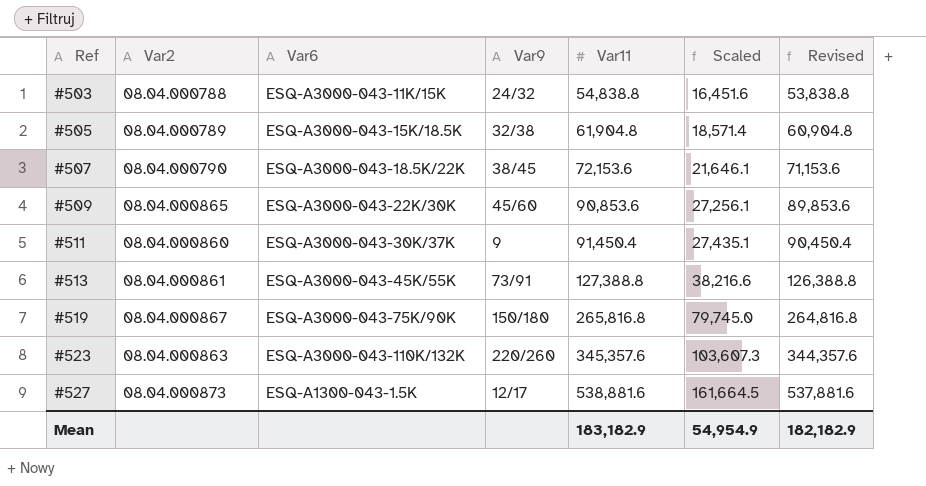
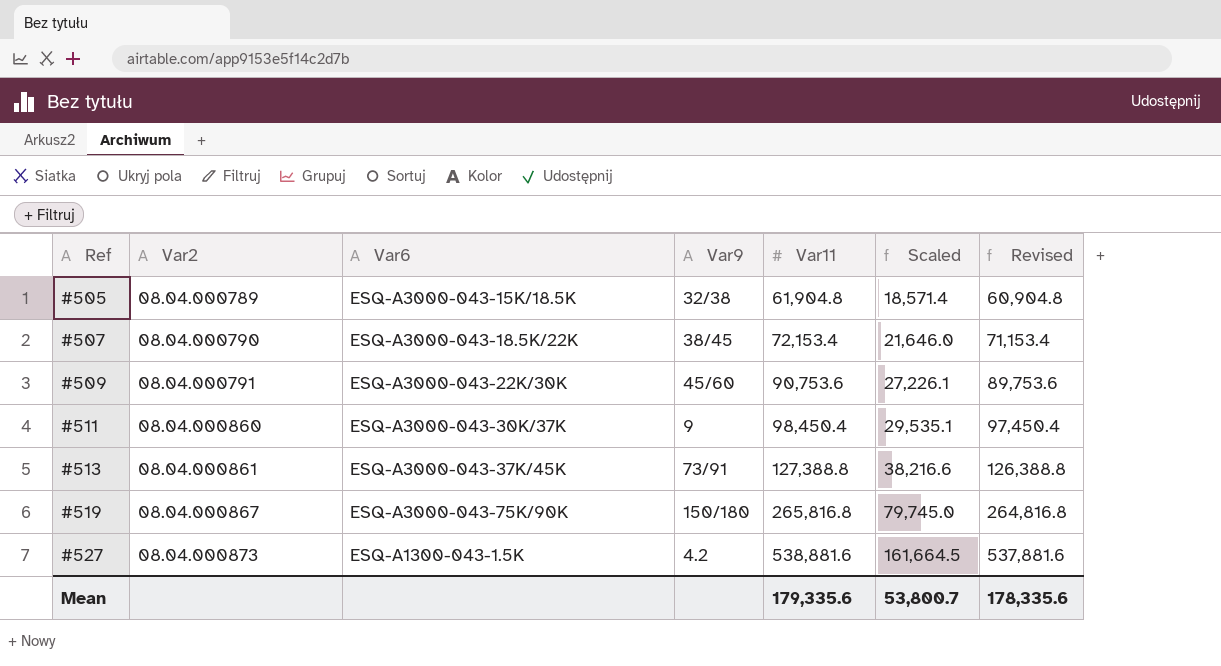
row #503: 08.04.000788 | ESQ-A3000-043-11K/15K | 24/32 | 54,838.8 | 16,451.6 | 53,838.8 -> none
row #523: 08.04.000863 | ESQ-A3000-043-110K/132K | 220/260 | 345,357.6 | 103,607.3 | 344,357.6 -> none
#507 | Var11: 72,153.6 -> 72,153.4
#507 | Scaled: 21,646.1 -> 21,646.0
#507 | Revised: 71,153.6 -> 71,153.4
#509 | Var2: 08.04.000865 -> 08.04.000791
#509 | Var11: 90,853.6 -> 90,753.6
#509 | Scaled: 27,256.1 -> 27,226.1
#509 | Revised: 89,853.6 -> 89,753.6
#511 | Var11: 91,450.4 -> 98,450.4
#511 | Scaled: 27,435.1 -> 29,535.1
#511 | Revised: 90,450.4 -> 97,450.4
#513 | Var6: ESQ-A3000-043-45K/55K -> ESQ-A3000-043-37K/45K
#527 | Var9: 12/17 -> 4.2
Mean | Var11: 183,182.9 -> 179,335.6
Mean | Scaled: 54,954.9 -> 53,800.7
Mean | Revised: 182,182.9 -> 178,335.6

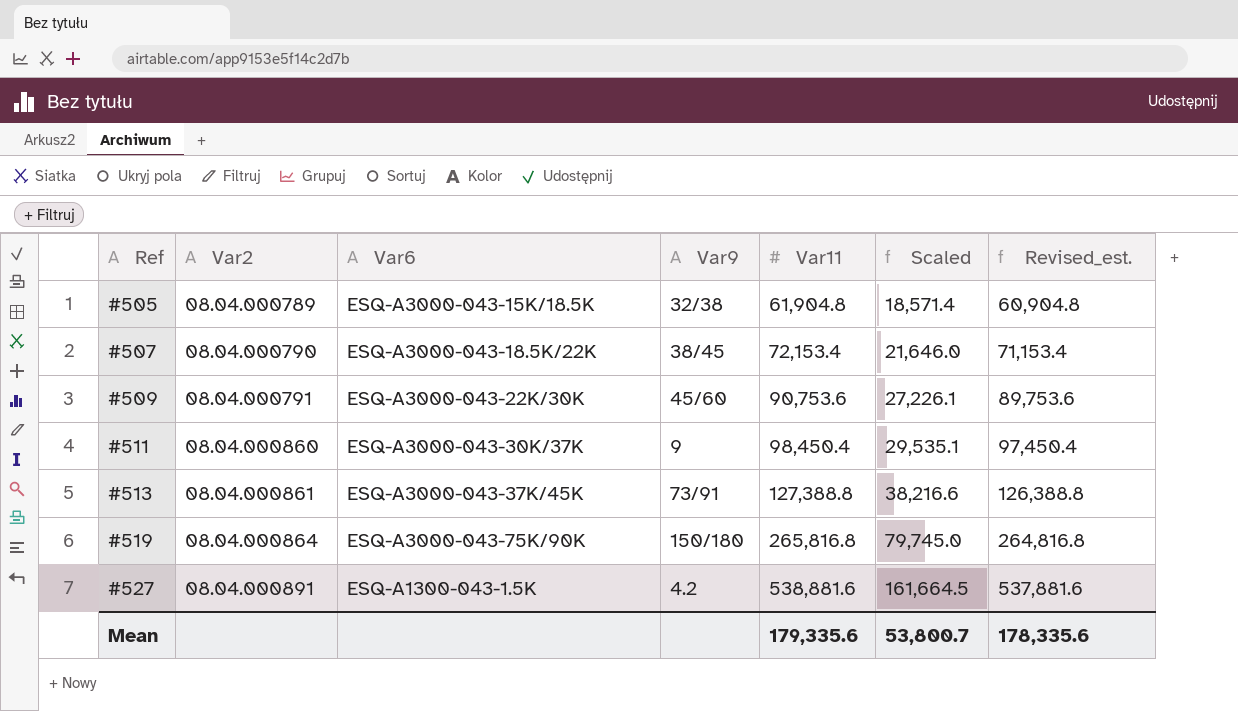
column name: Revised -> Revised_est.
#519 | Var2: 08.04.000867 -> 08.04.000864
#527 | Var2: 08.04.000873 -> 08.04.000891

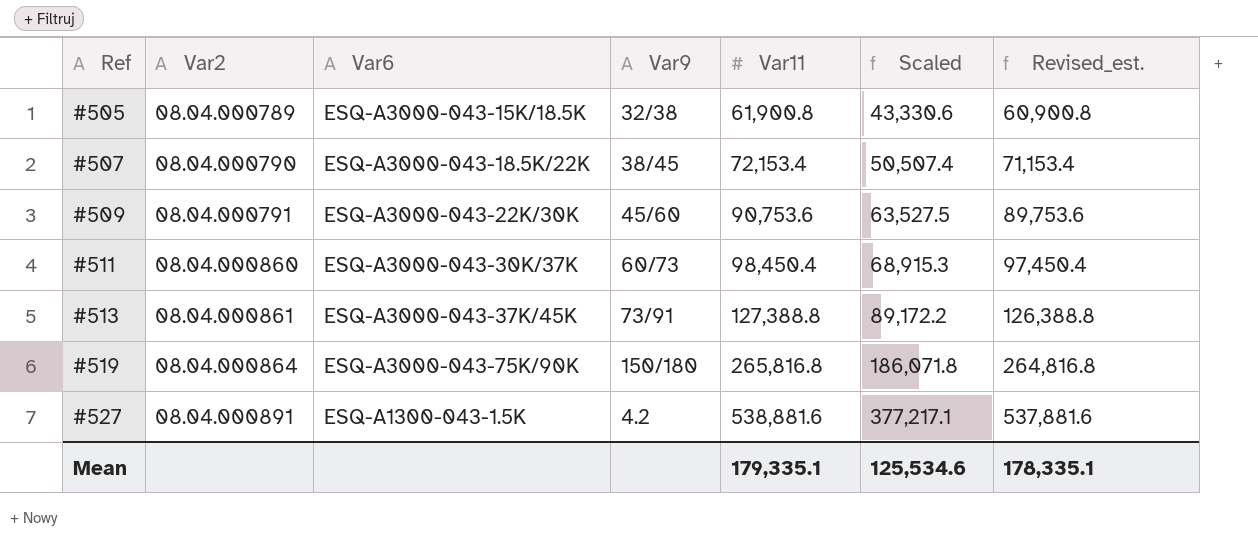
column Scaled | formula: [Var11] * 0.3 -> [Var11] * 0.7
#505 | Var11: 61,904.8 -> 61,900.8
#505 | Revised_est.: 60,904.8 -> 60,900.8
#511 | Var9: 9 -> 60/73
Mean | Var11: 179,335.6 -> 179,335.1
Mean | Scaled: 53,800.7 -> 125,534.6
Mean | Revised_est.: 178,335.6 -> 178,335.1

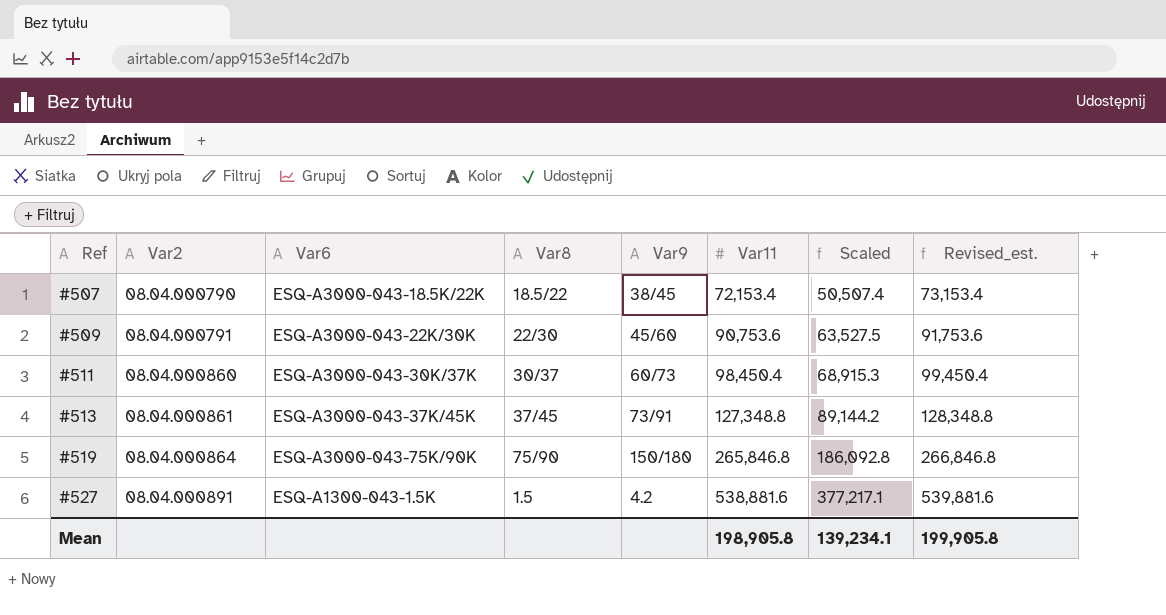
column Var8 | position: none -> 4
column Revised_est. | formula: [Var11] - 1000 -> [Var11] + 1000
row #505: 08.04.000789 | ESQ-A3000-043-15K/18.5K | 32/38 | 61,900.8 | 43,330.6 | 60,900.8 -> none
#513 | Var11: 127,388.8 -> 127,348.8
#513 | Scaled: 89,172.2 -> 89,144.2
#519 | Var11: 265,816.8 -> 265,846.8
#519 | Scaled: 186,071.8 -> 186,092.8
Mean | Var11: 179,335.1 -> 198,905.8
Mean | Scaled: 125,534.6 -> 139,234.1
Mean | Revised_est.: 178,335.1 -> 199,905.8

